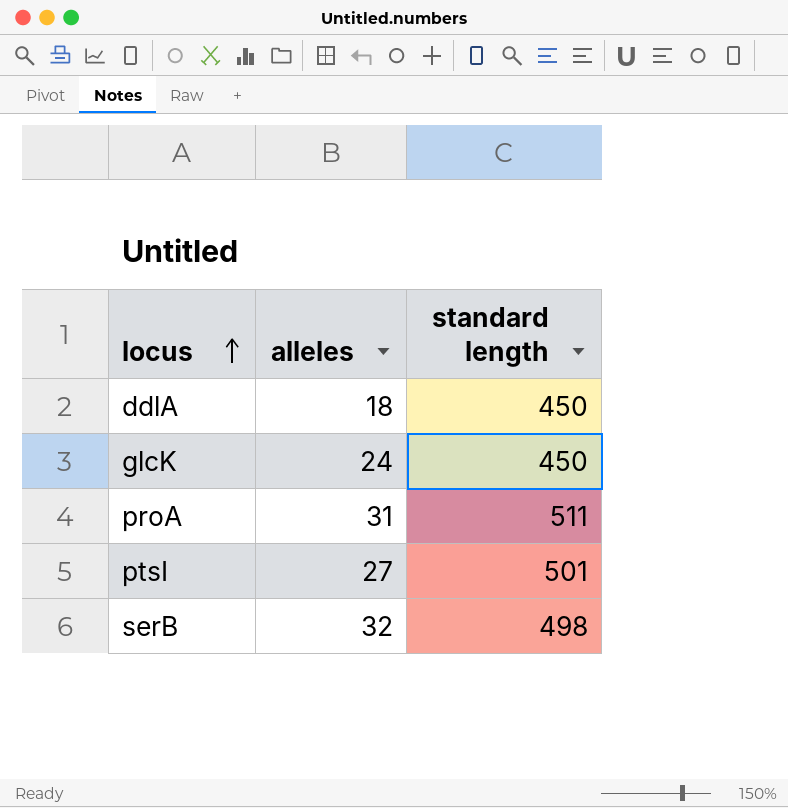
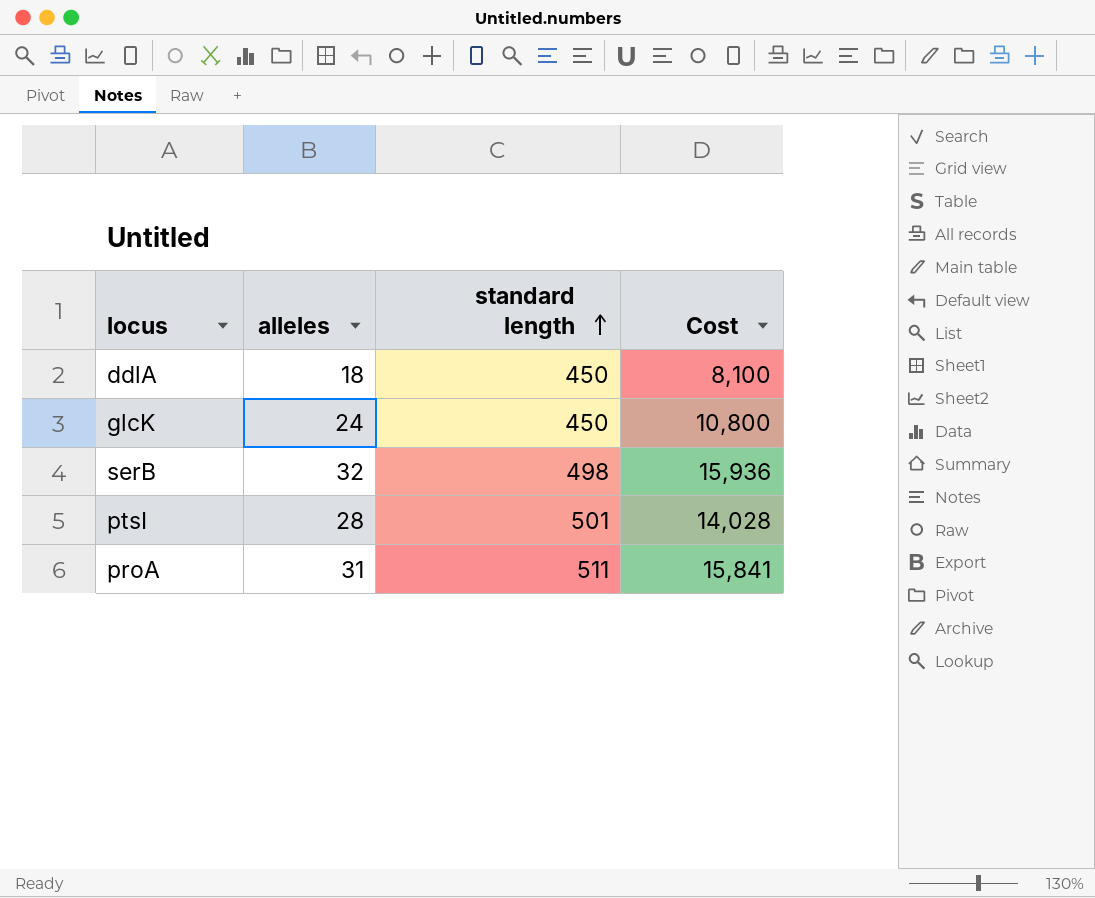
row order: locus ascending -> standard length ascending
column Cost | formula: none -> [alleles] * [standard length]
ptsI | alleles: 27 -> 28

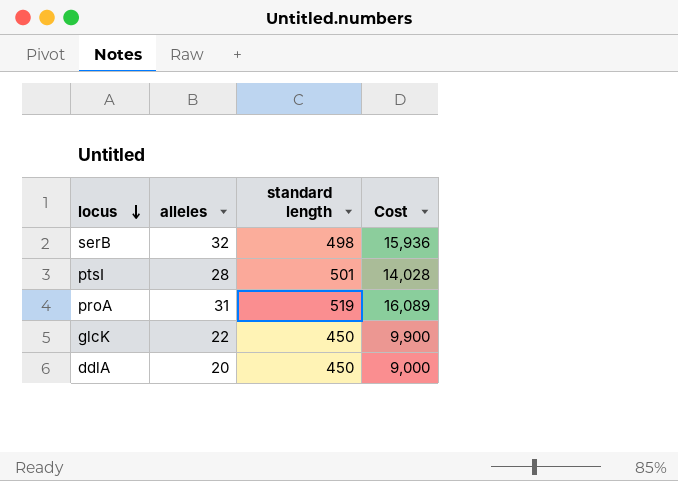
row order: standard length ascending -> locus descending
proA | standard length: 511 -> 519
proA | Cost: 15,841 -> 16,089
glcK | alleles: 24 -> 22
glcK | Cost: 10,800 -> 9,900
ddlA | alleles: 18 -> 20
ddlA | Cost: 8,100 -> 9,000

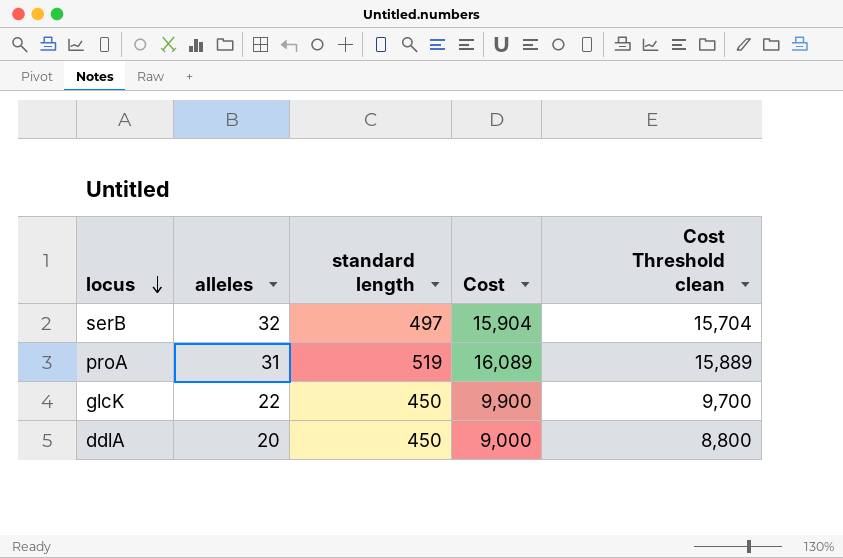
column Cost Threshold clean | formula: none -> [Cost] - 200
row ptsI: 28 | 501 | 14,028 -> none
serB | standard length: 498 -> 497
serB | Cost: 15,936 -> 15,904

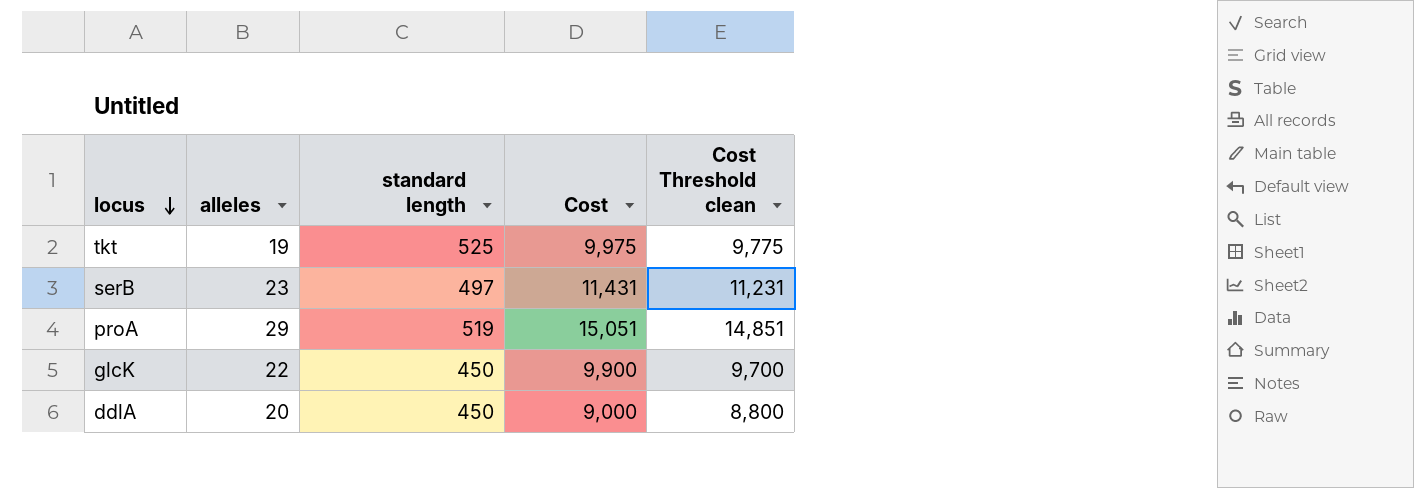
row tkt: none -> 19 | 525 | 9,975 | 9,775
serB | alleles: 32 -> 23
serB | Cost: 15,904 -> 11,431
serB | Cost Threshold clean: 15,704 -> 11,231
proA | alleles: 31 -> 29
proA | Cost: 16,089 -> 15,051
proA | Cost Threshold clean: 15,889 -> 14,851

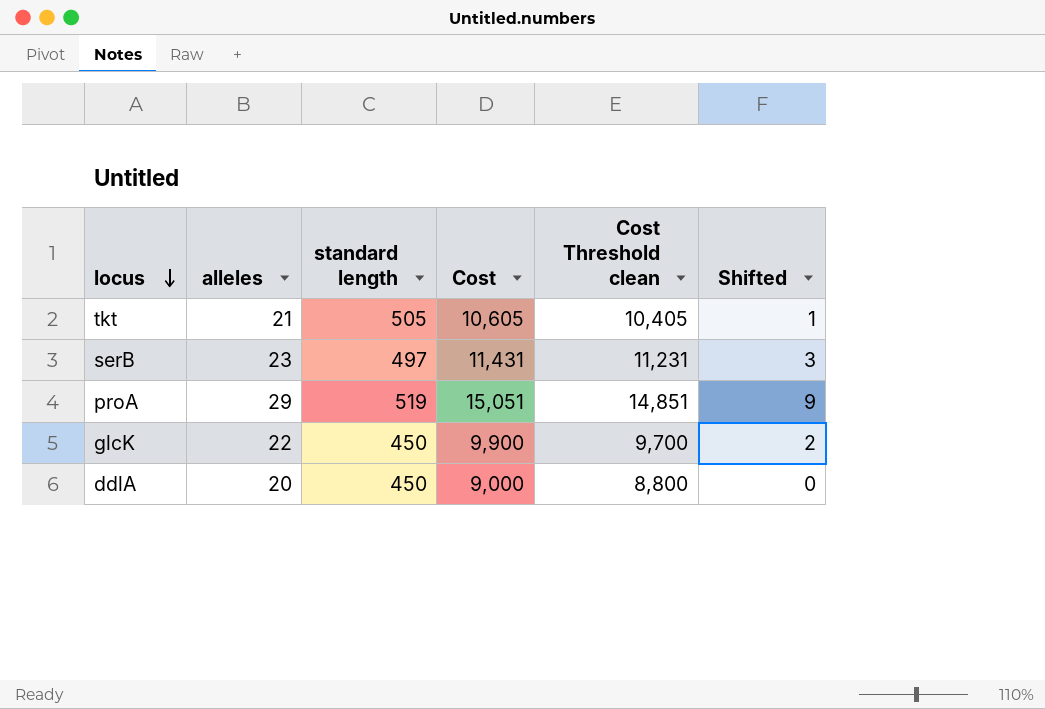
column Shifted | formula: none -> [alleles] - 20
tkt | alleles: 19 -> 21
tkt | standard length: 525 -> 505
tkt | Cost: 9,975 -> 10,605
tkt | Cost Threshold clean: 9,775 -> 10,405

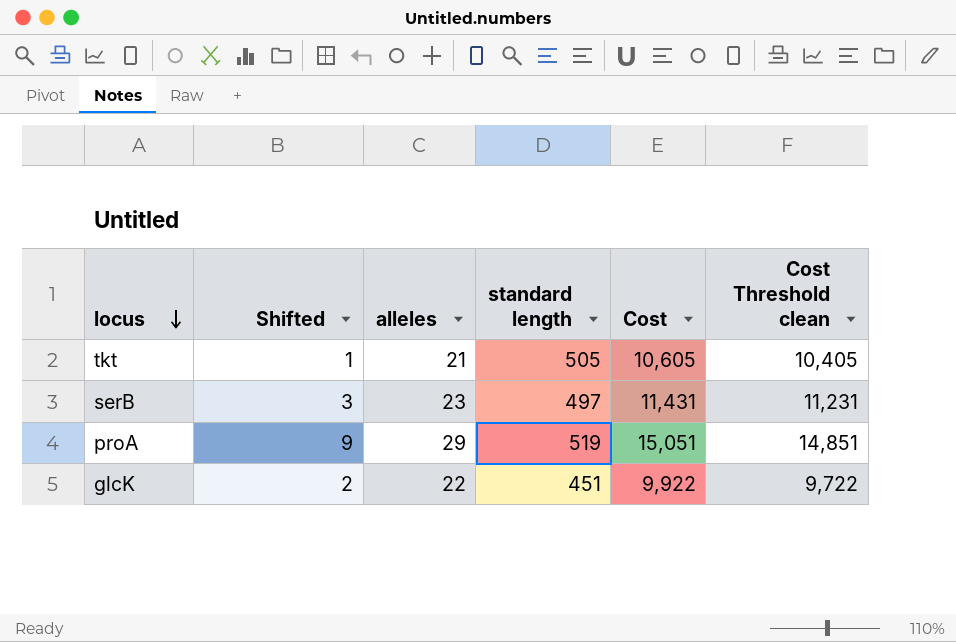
column Shifted | position: 6 -> 2
row ddlA: 20 | 450 | 9,000 | 8,800 | 0 -> none
glcK | standard length: 450 -> 451
glcK | Cost: 9,900 -> 9,922
glcK | Cost Threshold clean: 9,700 -> 9,722

